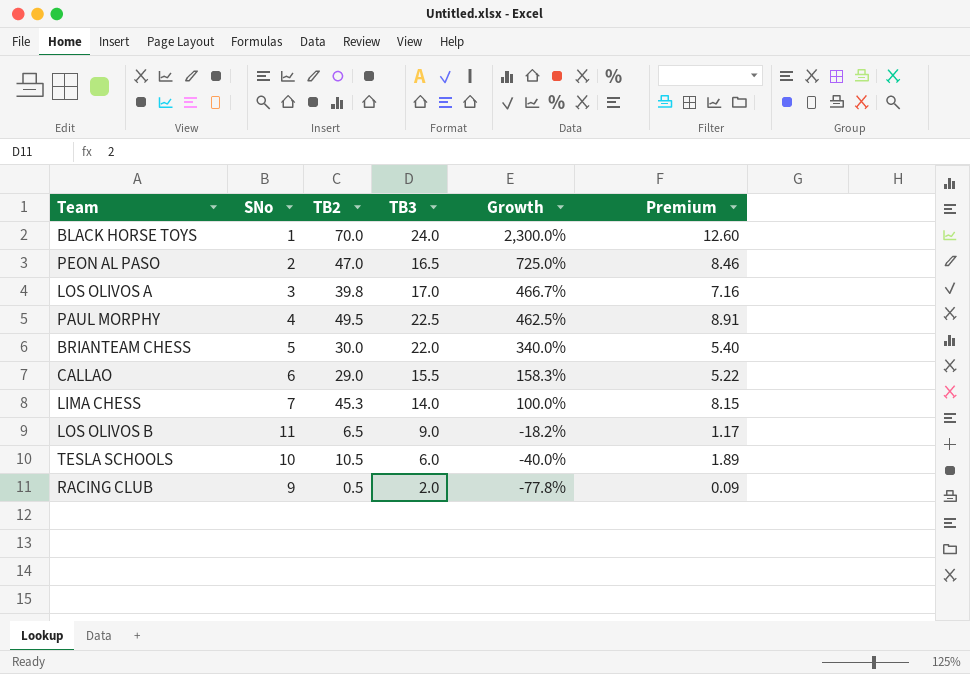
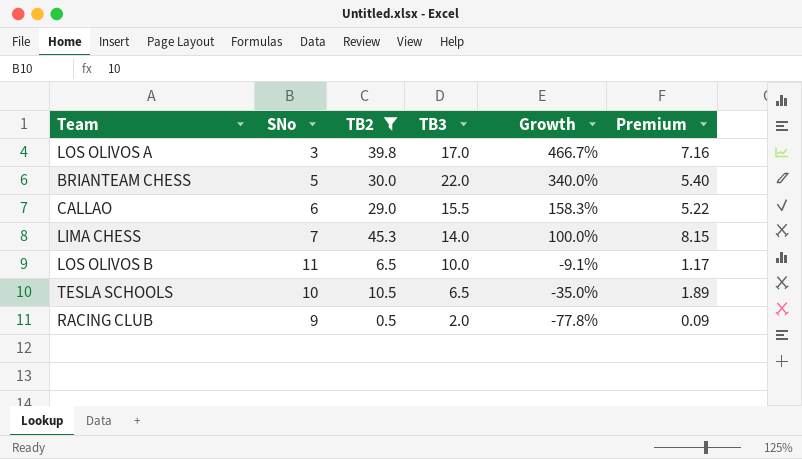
filter: none -> TB2 <= 45.3
LOS OLIVOS B | TB3: 9.0 -> 10.0
LOS OLIVOS B | Growth: -18.2% -> -9.1%
TESLA SCHOOLS | TB3: 6.0 -> 6.5
TESLA SCHOOLS | Growth: -40.0% -> -35.0%

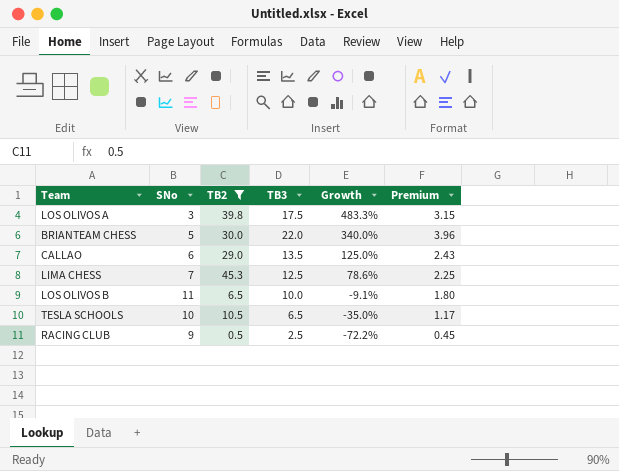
column Premium | formula: [TB2] * 0.18 -> [TB3] * 0.18
LOS OLIVOS A | TB3: 17.0 -> 17.5
LOS OLIVOS A | Growth: 466.7% -> 483.3%
CALLAO | TB3: 15.5 -> 13.5
CALLAO | Growth: 158.3% -> 125.0%
LIMA CHESS | TB3: 14.0 -> 12.5
LIMA CHESS | Growth: 100.0% -> 78.6%
RACING CLUB | TB3: 2.0 -> 2.5
RACING CLUB | Growth: -77.8% -> -72.2%

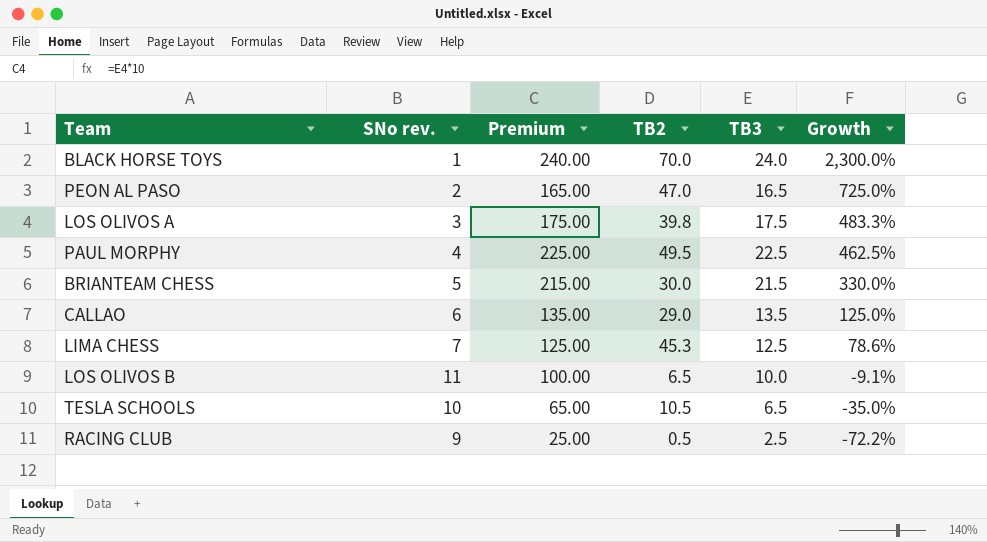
filter: TB2 <= 45.3 -> none
column name: SNo -> SNo rev.
column Premium | formula: [TB3] * 0.18 -> [TB3] * 10
column Premium | position: 6 -> 3
BRIANTEAM CHESS | TB3: 22.0 -> 21.5
BRIANTEAM CHESS | Growth: 340.0% -> 330.0%

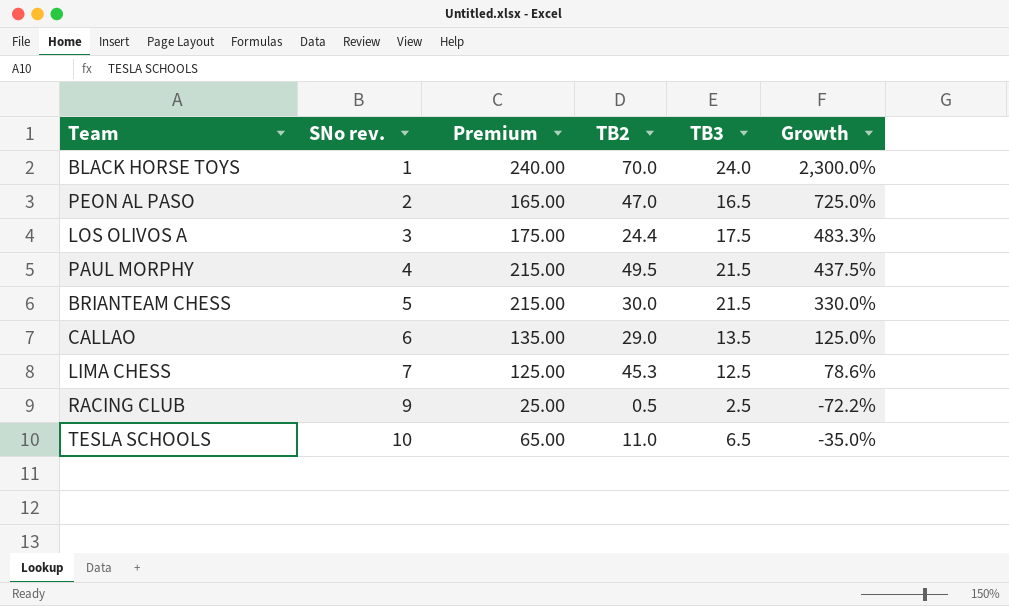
row order: Growth descending -> SNo rev. ascending
row LOS OLIVOS B: 11 | 100.00 | 6.5 | 10.0 | -9.1% -> none
LOS OLIVOS A | TB2: 39.8 -> 24.4
PAUL MORPHY | Premium: 225.00 -> 215.00
PAUL MORPHY | TB3: 22.5 -> 21.5
PAUL MORPHY | Growth: 462.5% -> 437.5%
TESLA SCHOOLS | TB2: 10.5 -> 11.0

